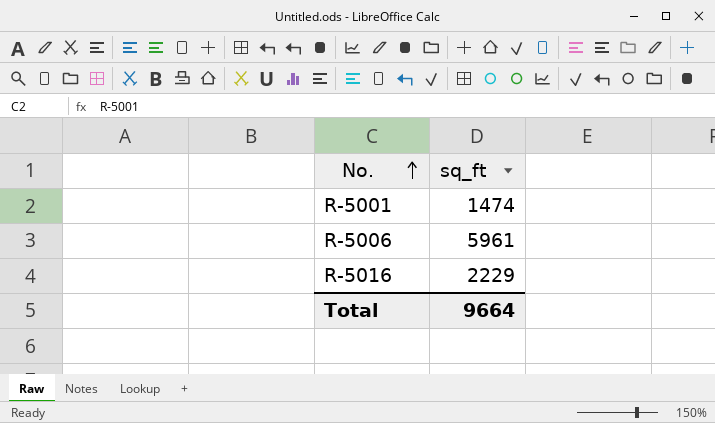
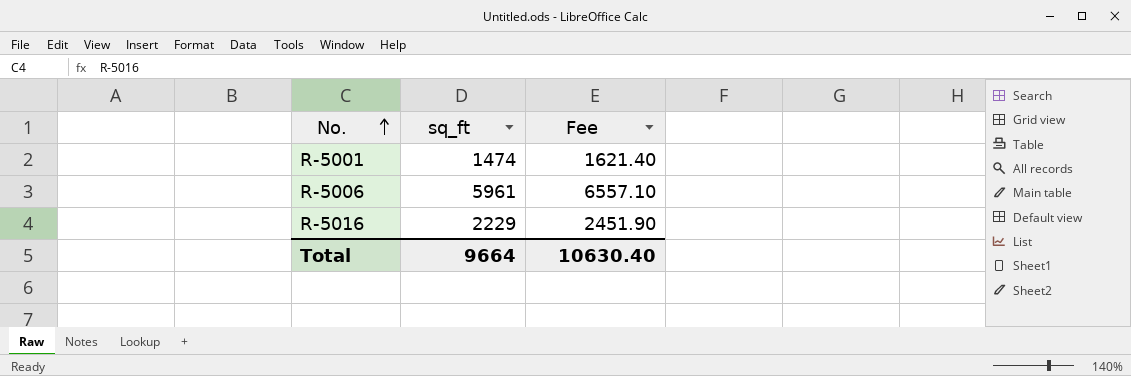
column Fee | formula: none -> [sq_ft] * 1.1

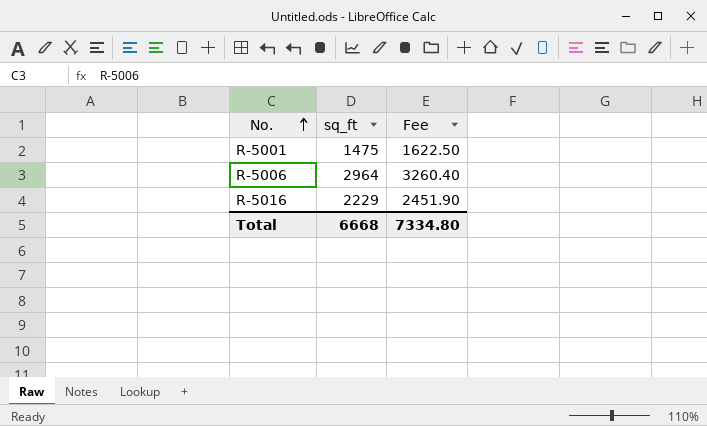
R-5001 | sq_ft: 1474 -> 1475
R-5001 | Fee: 1621.40 -> 1622.50
R-5006 | sq_ft: 5961 -> 2964
R-5006 | Fee: 6557.10 -> 3260.40
Total | sq_ft: 9664 -> 6668
Total | Fee: 10630.40 -> 7334.80

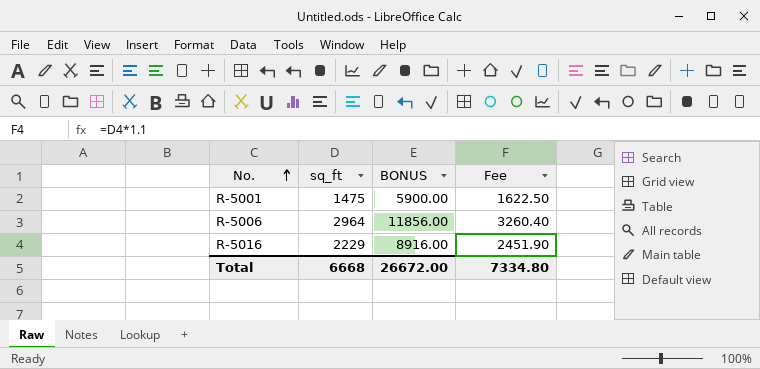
column BONUS | formula: none -> [sq_ft] * 4

